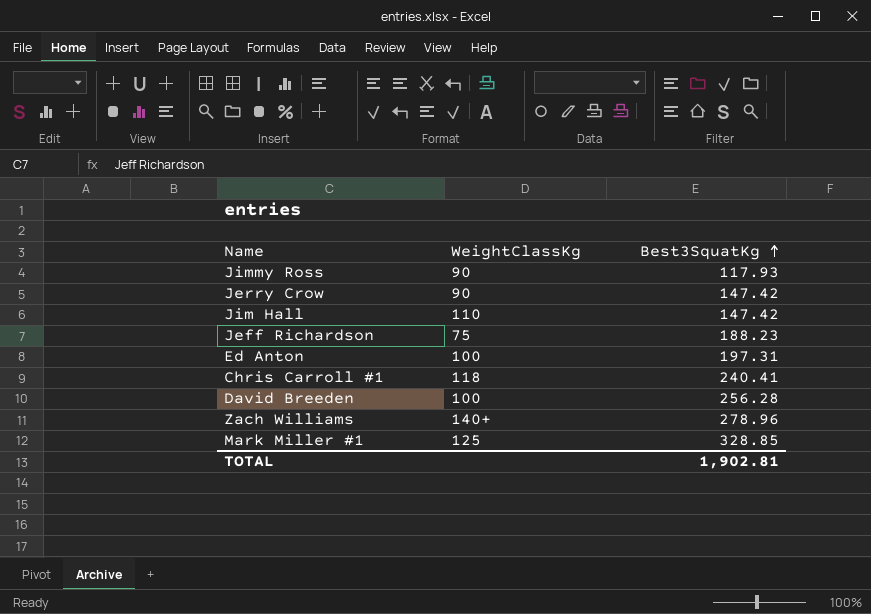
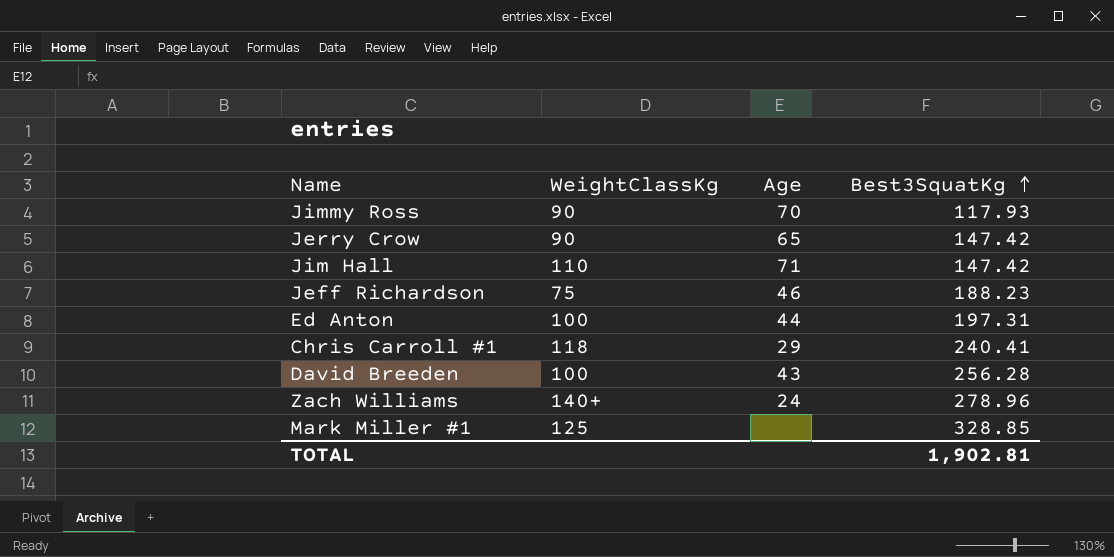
column Age | position: none -> 3

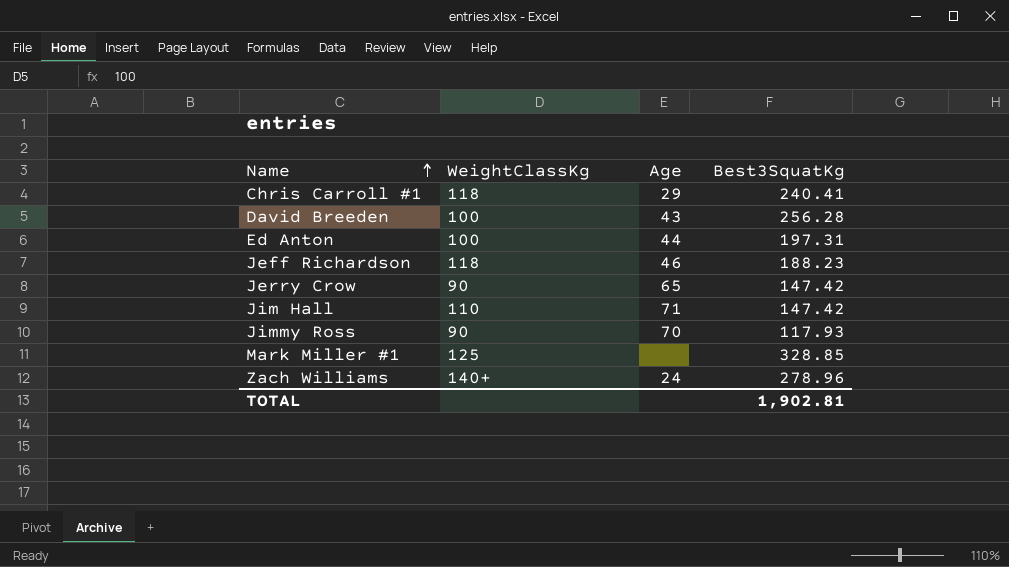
row order: Best3SquatKg ascending -> Name ascending
Jeff Richardson | WeightClassKg: 75 -> 118

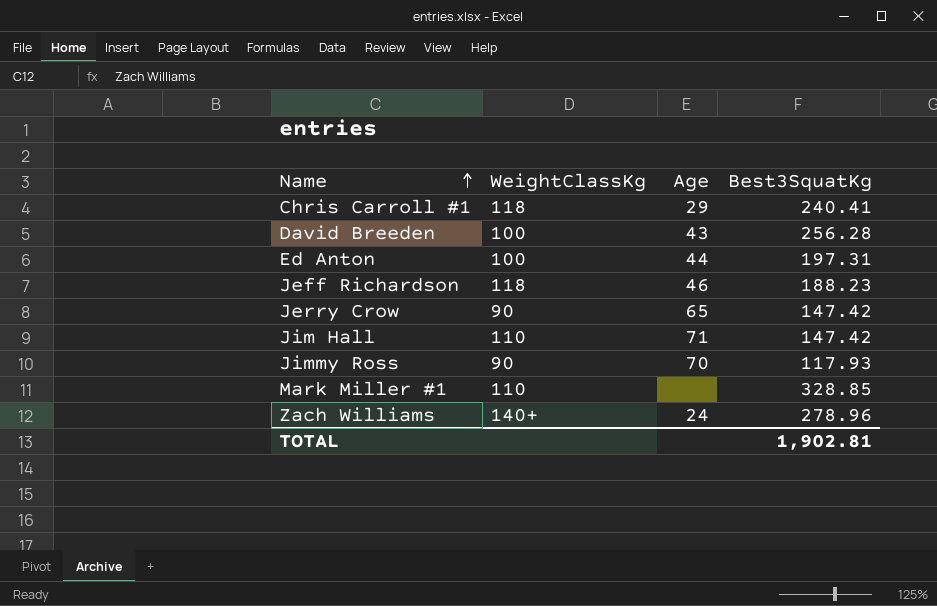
Mark Miller #1 | WeightClassKg: 125 -> 110

